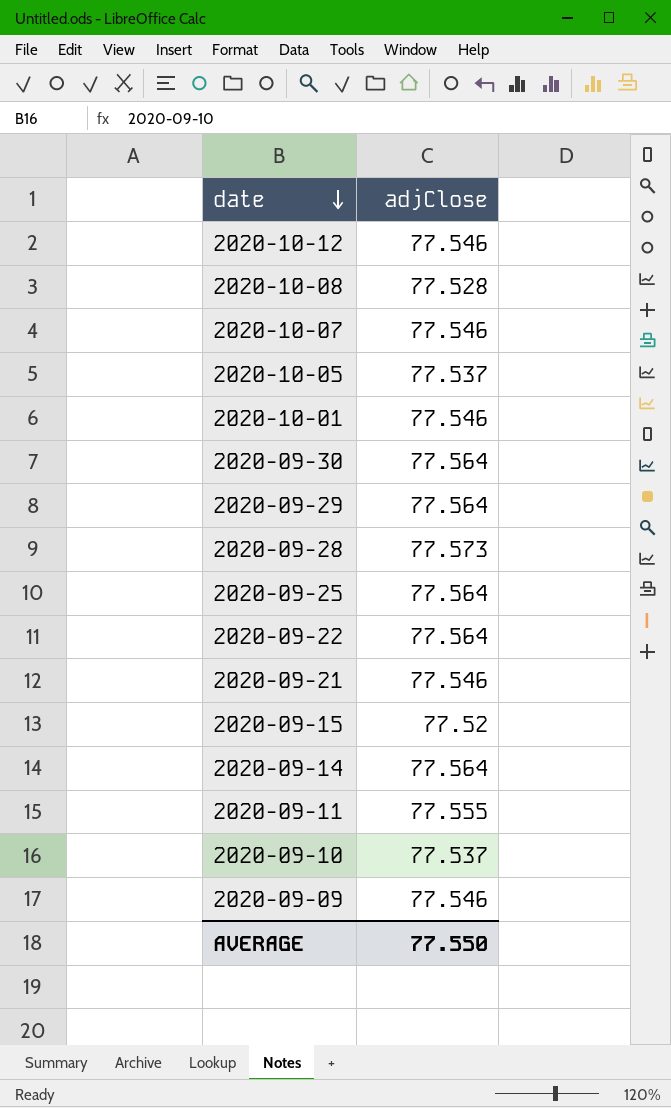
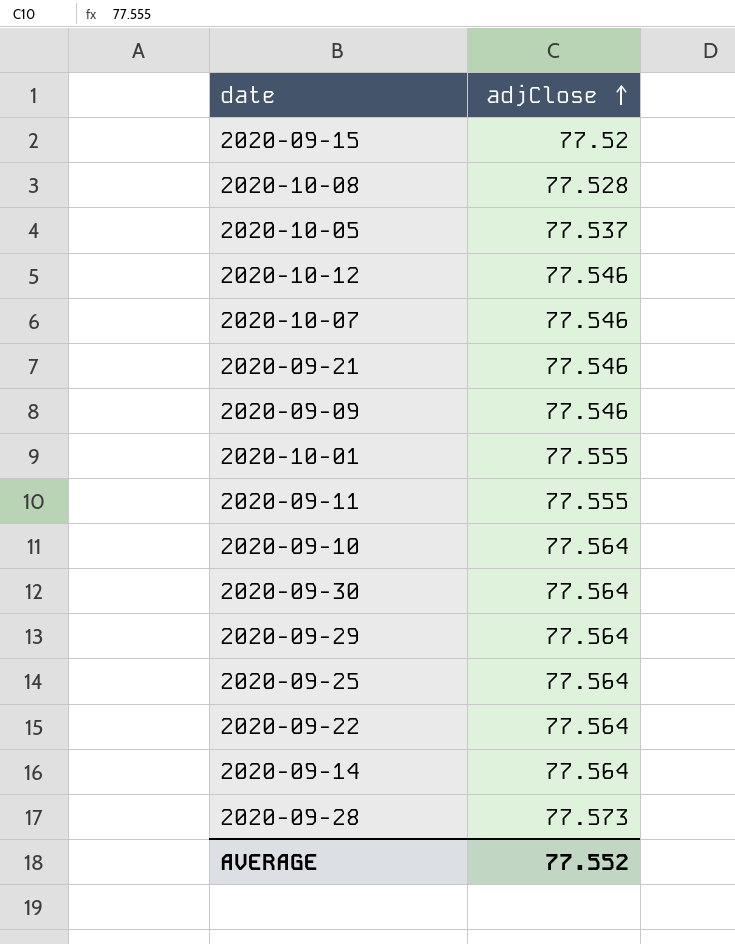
row order: date descending -> adjClose ascending
2020-10-01 | adjClose: 77.546 -> 77.555
2020-09-10 | adjClose: 77.537 -> 77.564
AVERAGE | adjClose: 77.550 -> 77.552

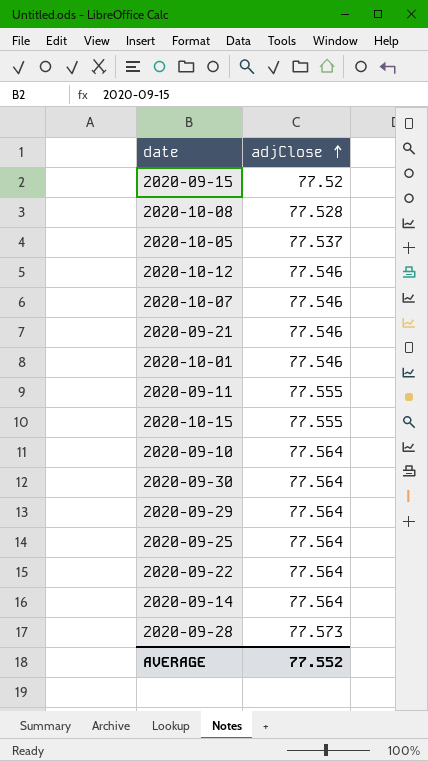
row 2020-09-09: 77.546 -> none
2020-10-01 | adjClose: 77.555 -> 77.546
row 2020-10-15: none -> 77.555

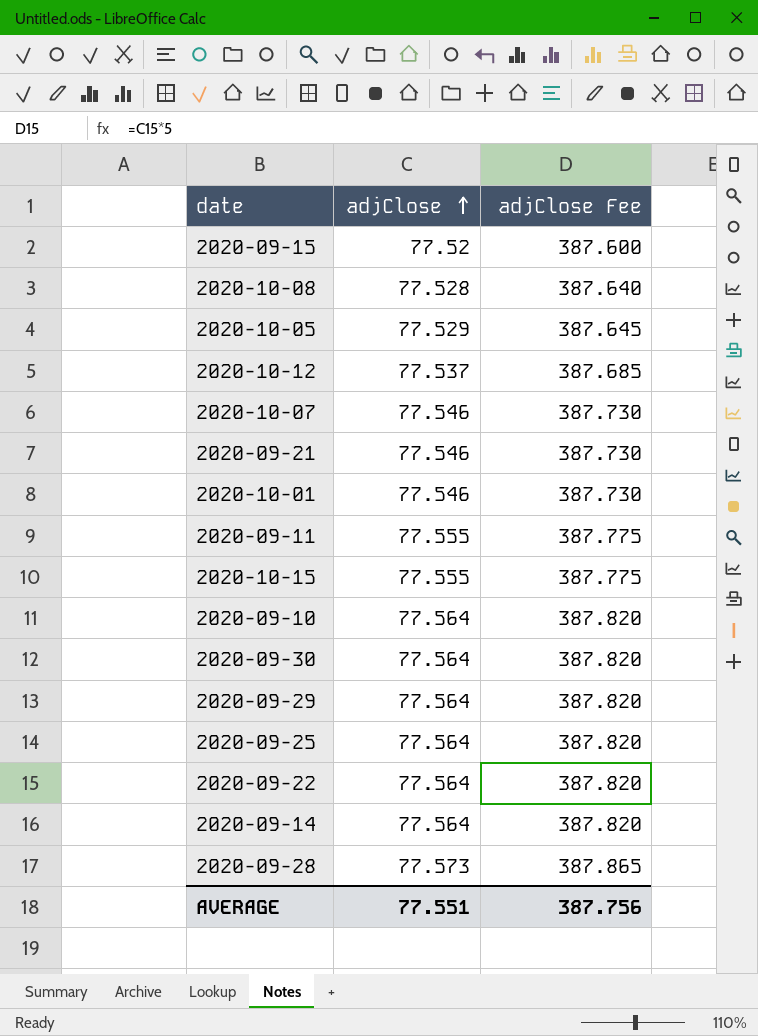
column adjClose Fee | formula: none -> [adjClose] * 5
2020-10-05 | adjClose: 77.537 -> 77.529
2020-10-12 | adjClose: 77.546 -> 77.537
AVERAGE | adjClose: 77.552 -> 77.551

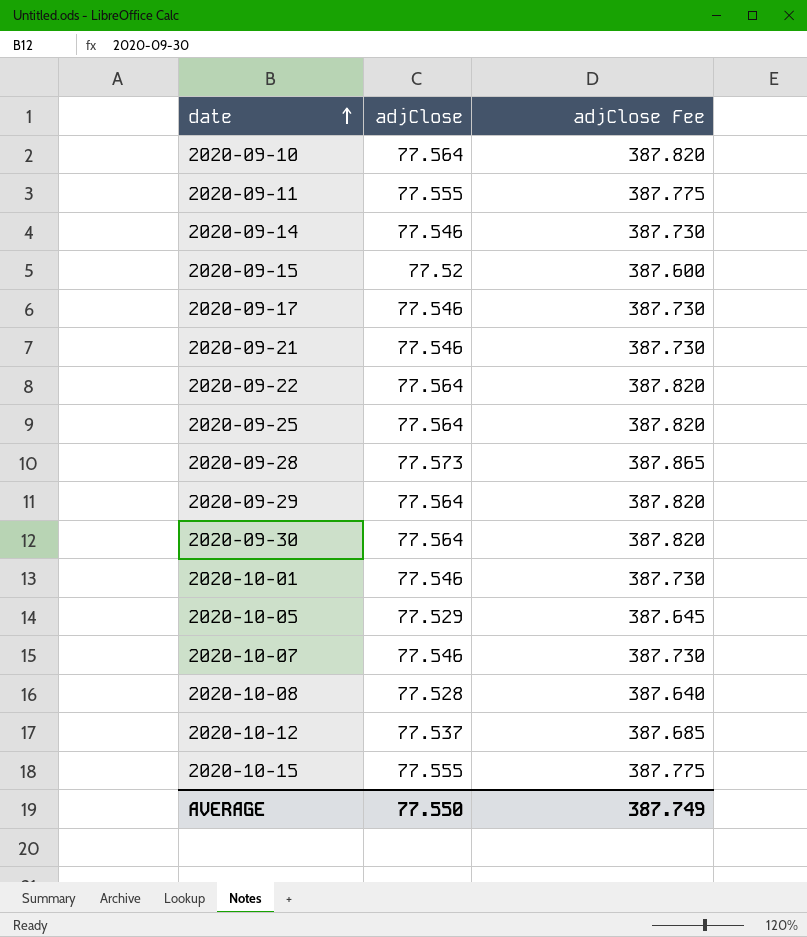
row order: adjClose ascending -> date ascending
2020-09-14 | adjClose: 77.564 -> 77.546
2020-09-14 | adjClose Fee: 387.820 -> 387.730
row 2020-09-17: none -> 77.546 | 387.730
AVERAGE | adjClose: 77.551 -> 77.550
AVERAGE | adjClose Fee: 387.756 -> 387.749

